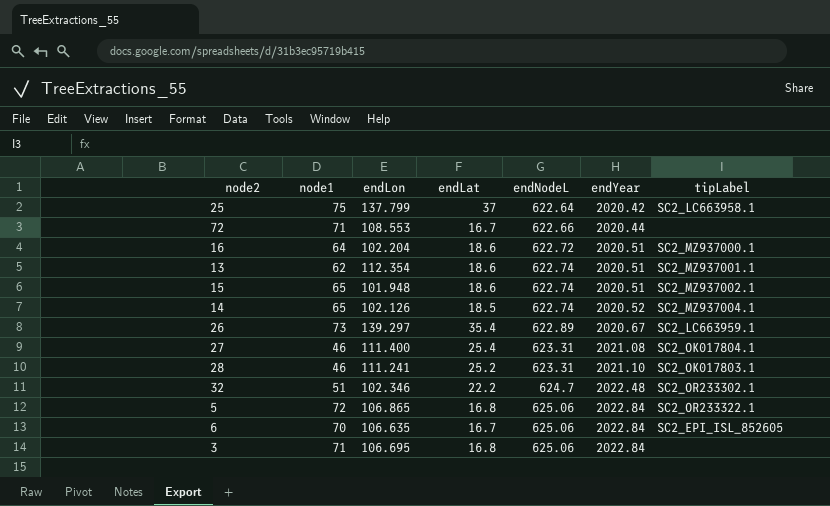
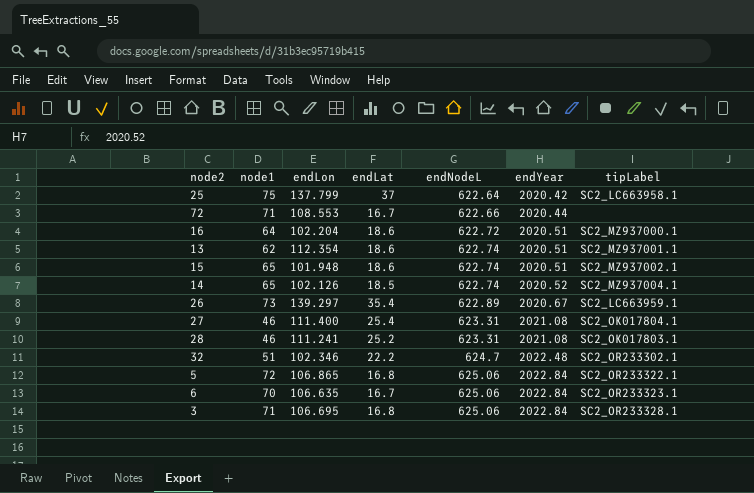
28 | endYear: 2021.10 -> 2021.08
6 | tipLabel: SC2_EPI_ISL_852605 -> SC2_OR233323.1
3 | tipLabel: none -> SC2_OR233328.1

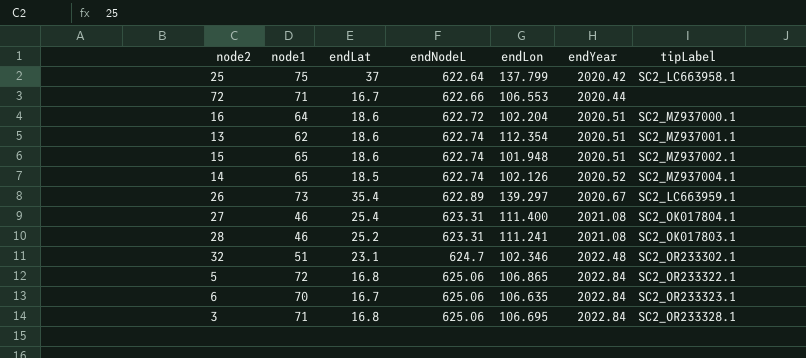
column endLon | position: 3 -> 5
72 | endLon: 108.553 -> 106.553
32 | endLat: 22.2 -> 23.1

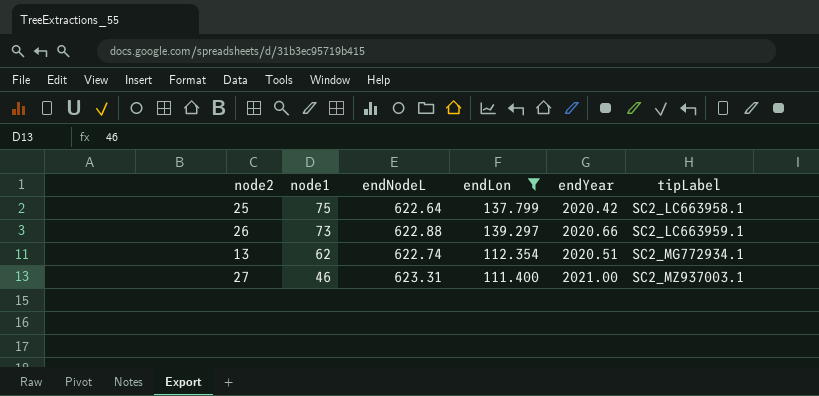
filter: none -> endLon >= 111.400
row order: endNodeL ascending -> node1 descending
column endLat | position: 3 -> none
26 | endNodeL: 622.89 -> 622.88
26 | endYear: 2020.67 -> 2020.66
13 | tipLabel: SC2_MZ937001.1 -> SC2_MG772934.1
27 | endYear: 2021.08 -> 2021.00
27 | tipLabel: SC2_OK017804.1 -> SC2_MZ937003.1

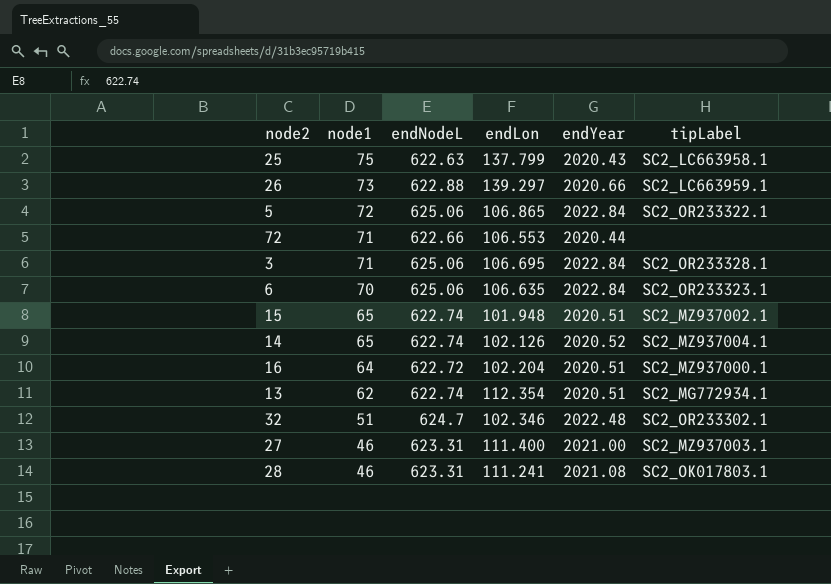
filter: endLon >= 111.400 -> none
25 | endNodeL: 622.64 -> 622.63
25 | endYear: 2020.42 -> 2020.43

